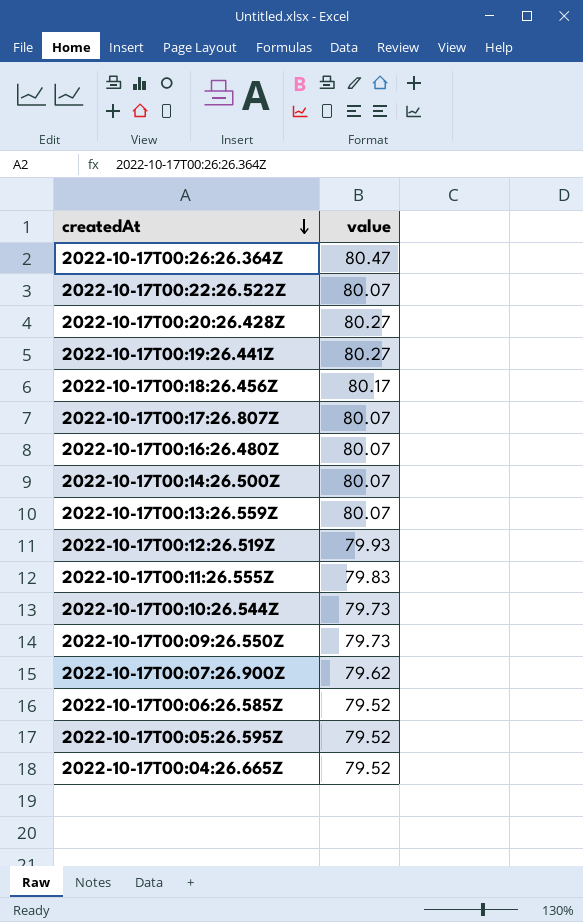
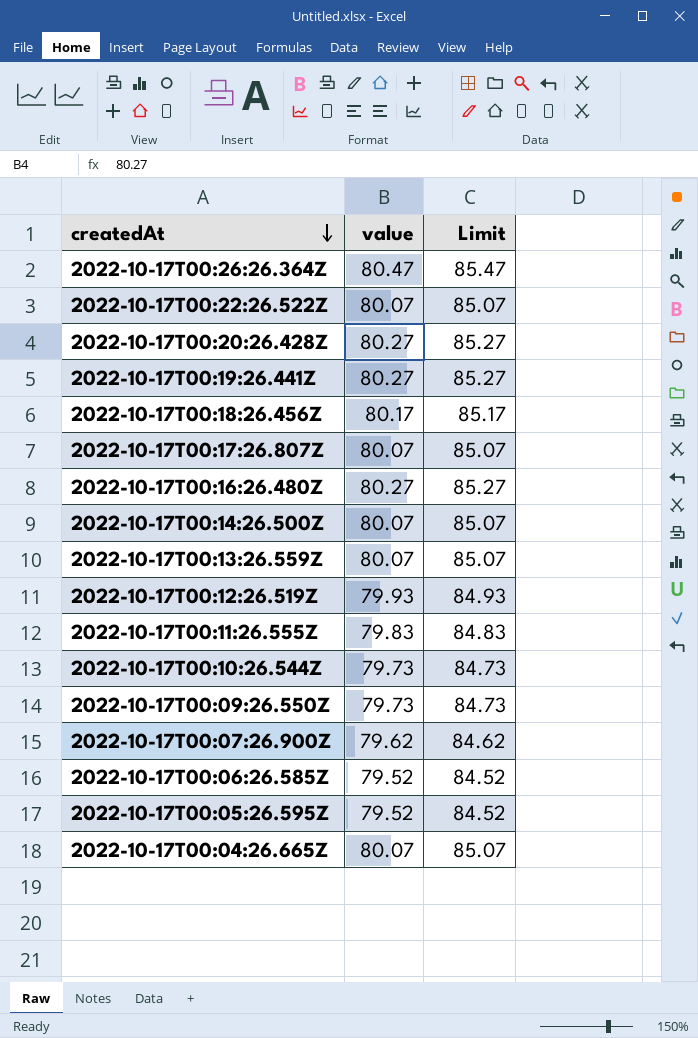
column Limit | formula: none -> [value] + 5
2022-10-17T00:16:26.480Z | value: 80.07 -> 80.27
2022-10-17T00:04:26.665Z | value: 79.52 -> 80.07

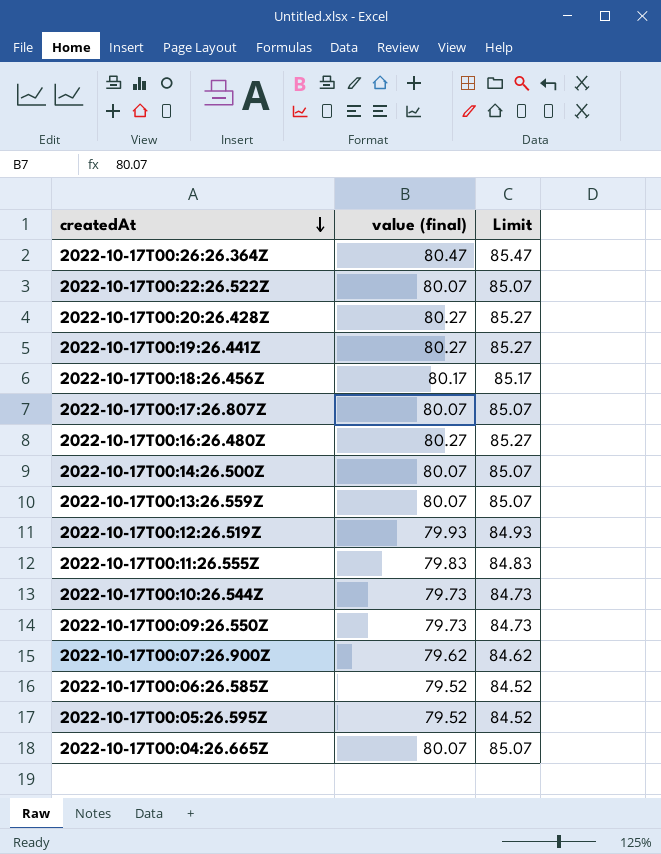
column name: value -> value (final)

